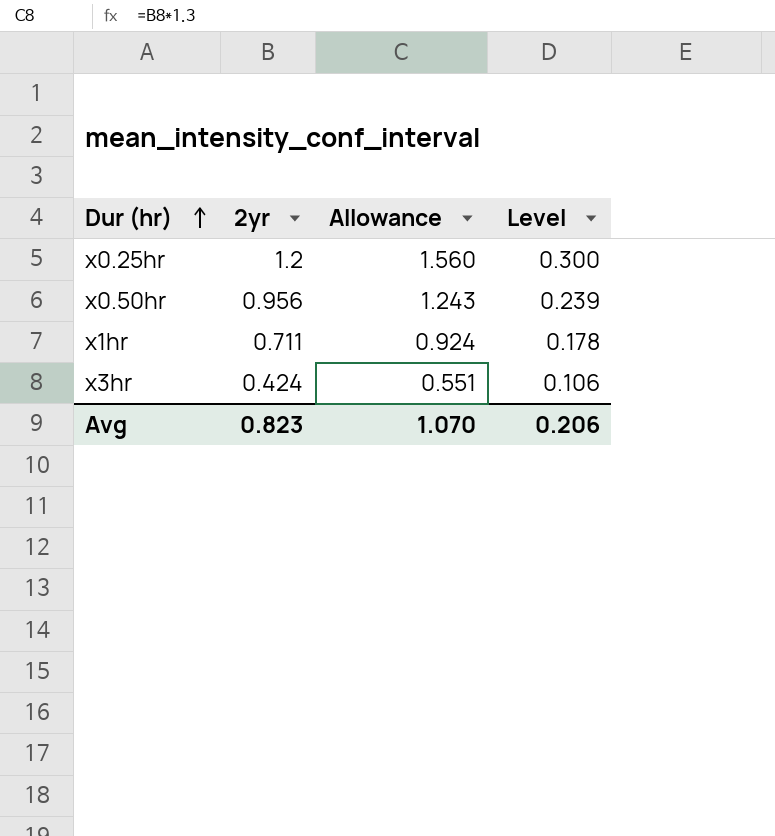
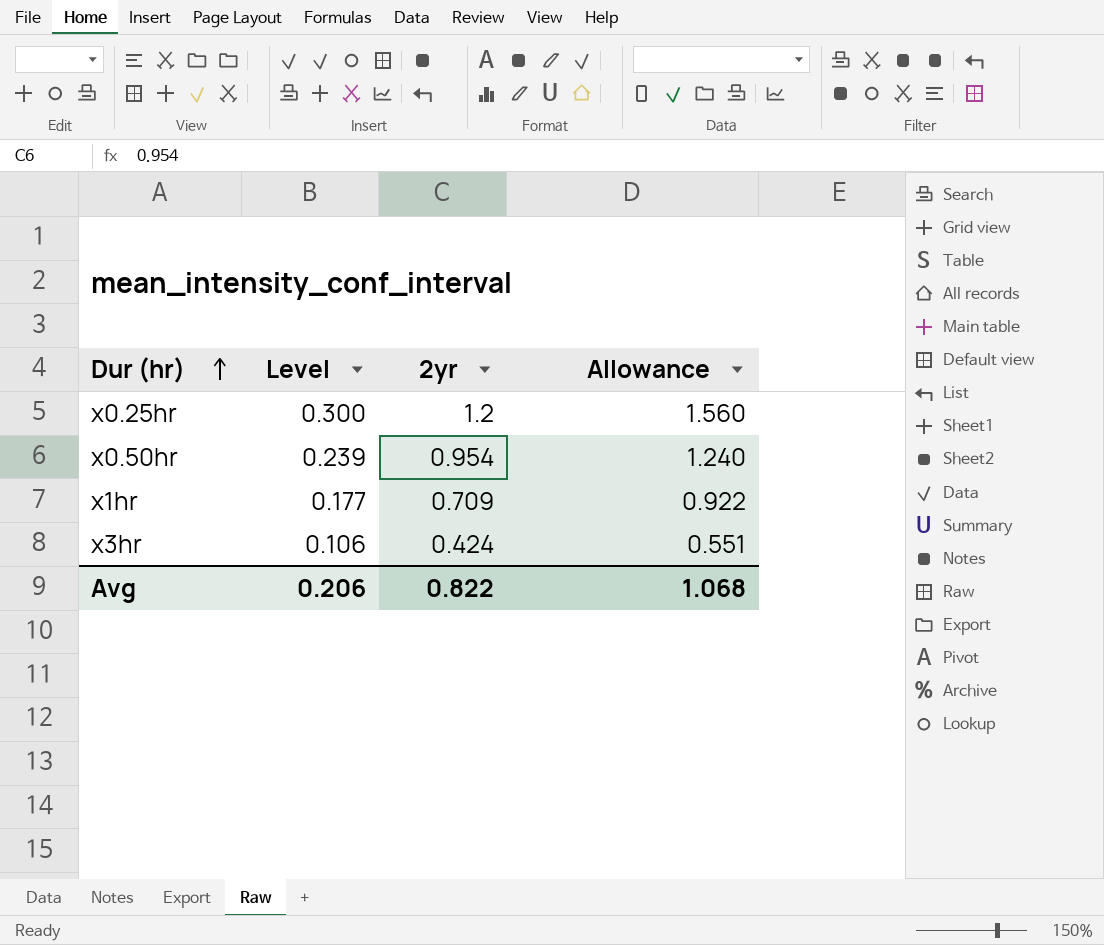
column Level | position: 4 -> 2
x0.50hr | 2yr: 0.956 -> 0.954
x0.50hr | Allowance: 1.243 -> 1.240
x1hr | Level: 0.178 -> 0.177
x1hr | 2yr: 0.711 -> 0.709
x1hr | Allowance: 0.924 -> 0.922
Avg | 2yr: 0.823 -> 0.822
Avg | Allowance: 1.070 -> 1.068

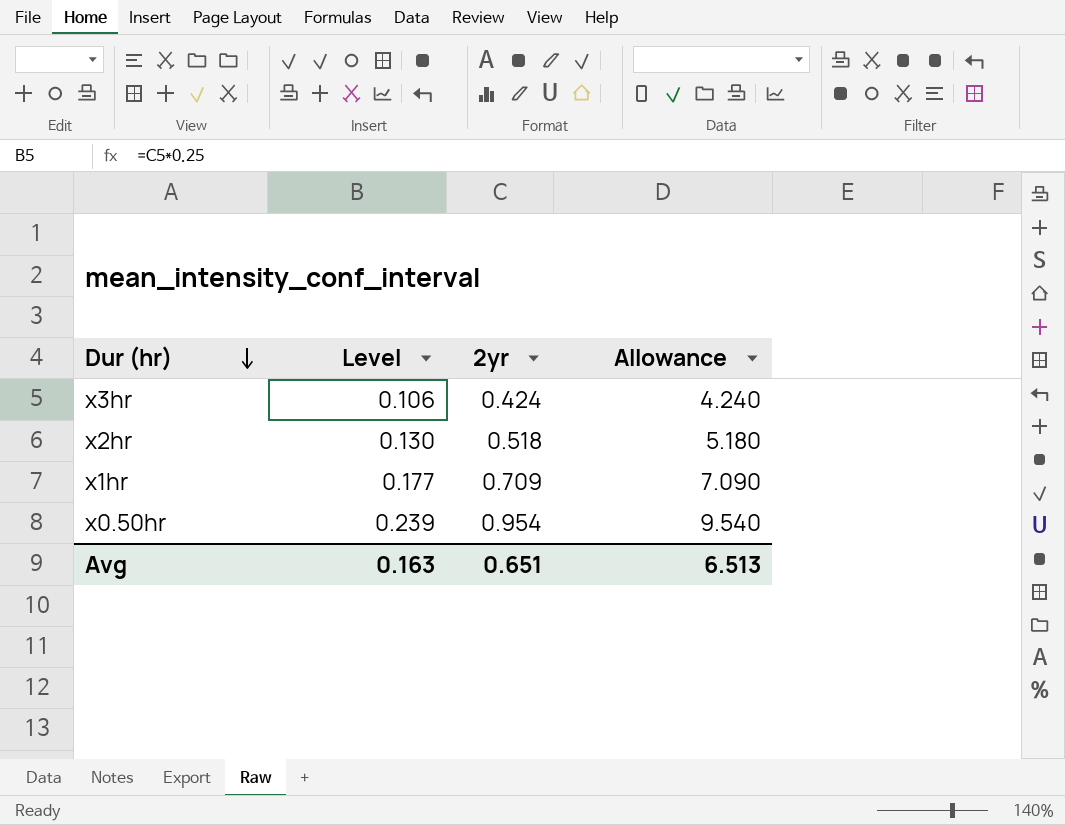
row order: Dur (hr) ascending -> Dur (hr) descending
column Allowance | formula: [2yr] * 1.3 -> [2yr] * 10
row x0.25hr: 0.300 | 1.2 | 1.560 -> none
row x2hr: none -> 0.130 | 0.518 | 5.180
Avg | Level: 0.206 -> 0.163
Avg | 2yr: 0.822 -> 0.651
Avg | Allowance: 1.068 -> 6.513

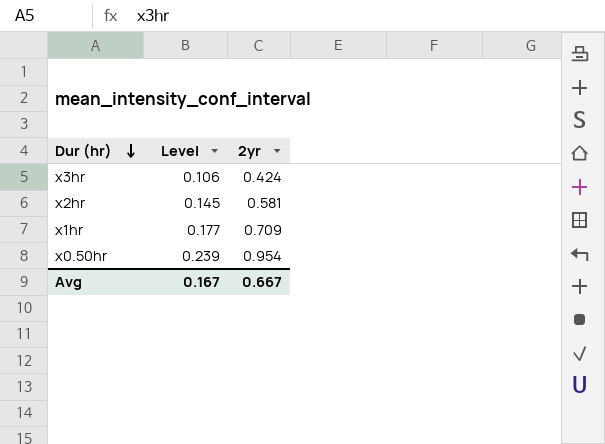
column Allowance | formula: [2yr] * 10 -> none
x2hr | Level: 0.130 -> 0.145
x2hr | 2yr: 0.518 -> 0.581
Avg | Level: 0.163 -> 0.167
Avg | 2yr: 0.651 -> 0.667

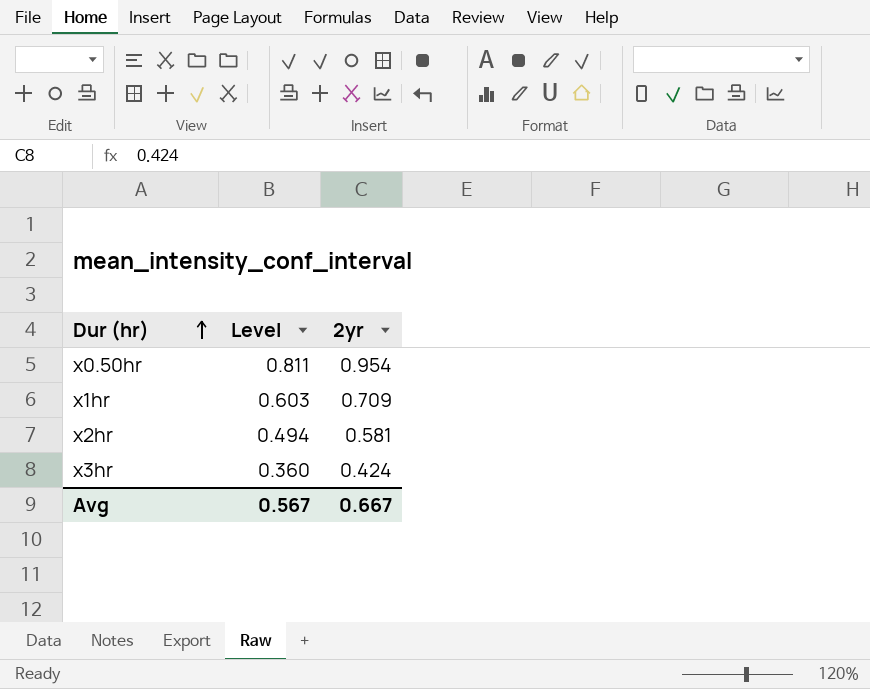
row order: Dur (hr) descending -> Dur (hr) ascending
column Level | formula: [2yr] * 0.25 -> [2yr] * 0.85
Avg | Level: 0.167 -> 0.567

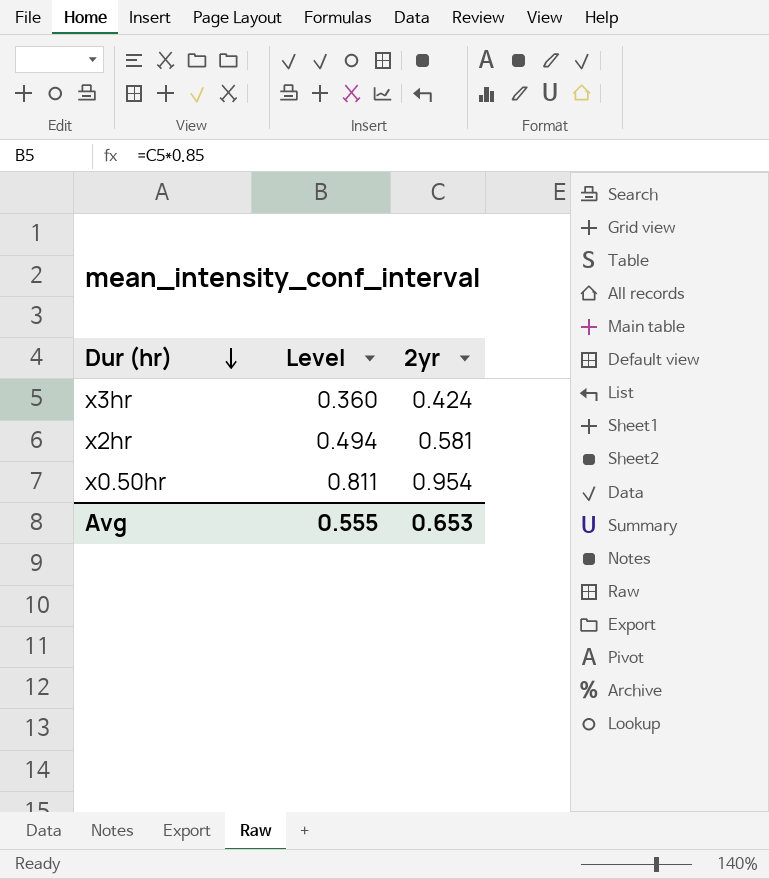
row order: Dur (hr) ascending -> Dur (hr) descending
row x1hr: 0.603 | 0.709 -> none
Avg | Level: 0.567 -> 0.555
Avg | 2yr: 0.667 -> 0.653

